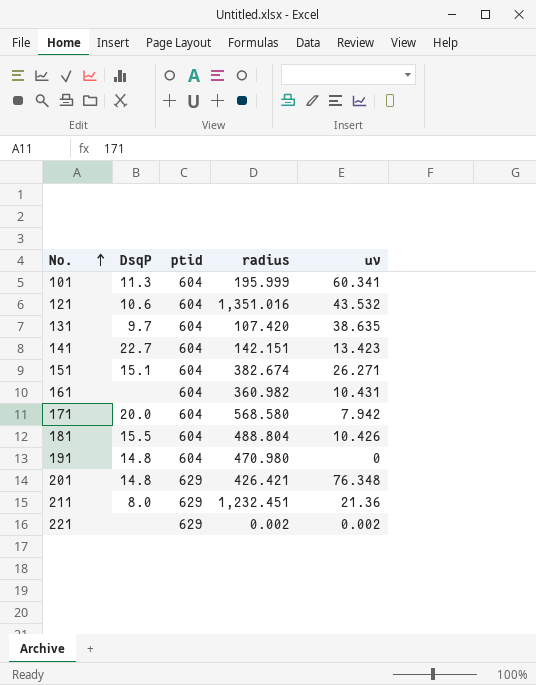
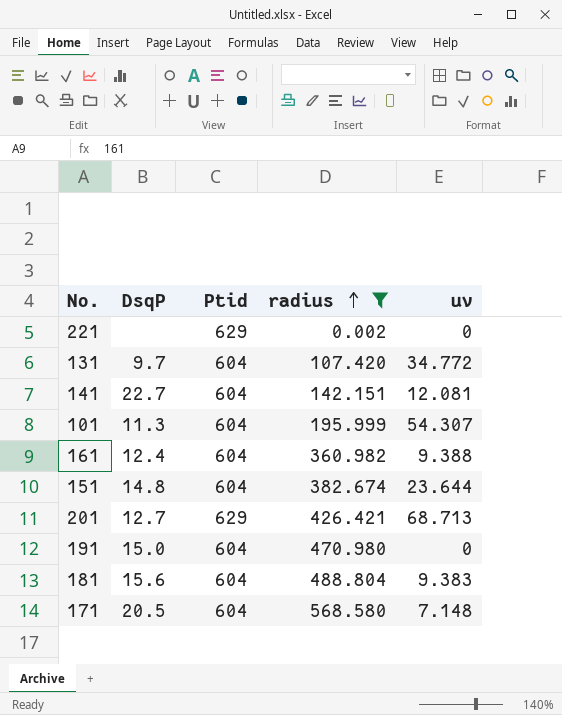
filter: none -> radius <= 568.580
row order: No. ascending -> radius ascending
column name: ptid -> Ptid
221 | uv: 0.002 -> 0
131 | uv: 38.635 -> 34.772
141 | uv: 13.423 -> 12.081
101 | uv: 60.341 -> 54.307
161 | DsqP: none -> 12.4
161 | uv: 10.431 -> 9.388
151 | DsqP: 15.1 -> 14.8
151 | uv: 26.271 -> 23.644
201 | DsqP: 14.8 -> 12.7
201 | uv: 76.348 -> 68.713
191 | DsqP: 14.8 -> 15.0
181 | DsqP: 15.5 -> 15.6
181 | uv: 10.426 -> 9.383
171 | DsqP: 20.0 -> 20.5
171 | uv: 7.942 -> 7.148

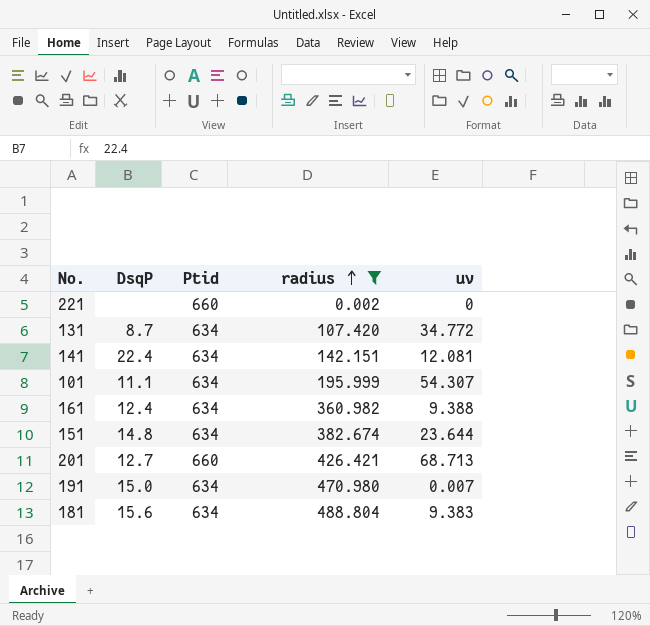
row 171: 20.5 | 604 | 568.580 | 7.148 -> none
221 | Ptid: 629 -> 660
131 | DsqP: 9.7 -> 8.7
131 | Ptid: 604 -> 634
141 | DsqP: 22.7 -> 22.4
141 | Ptid: 604 -> 634
101 | DsqP: 11.3 -> 11.1
101 | Ptid: 604 -> 634
161 | Ptid: 604 -> 634
151 | Ptid: 604 -> 634
201 | Ptid: 629 -> 660
191 | Ptid: 604 -> 634
191 | uv: 0 -> 0.007
181 | Ptid: 604 -> 634

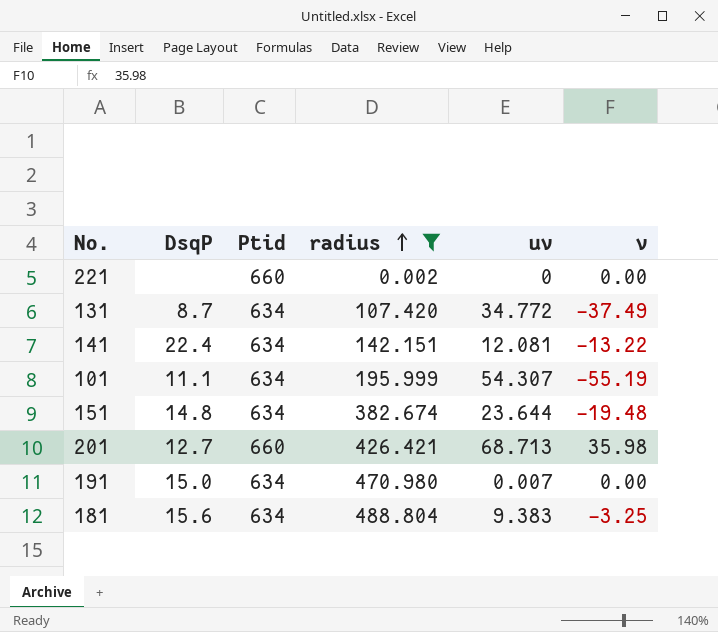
column v | position: none -> 6
row 161: 12.4 | 634 | 360.982 | 9.388 -> none

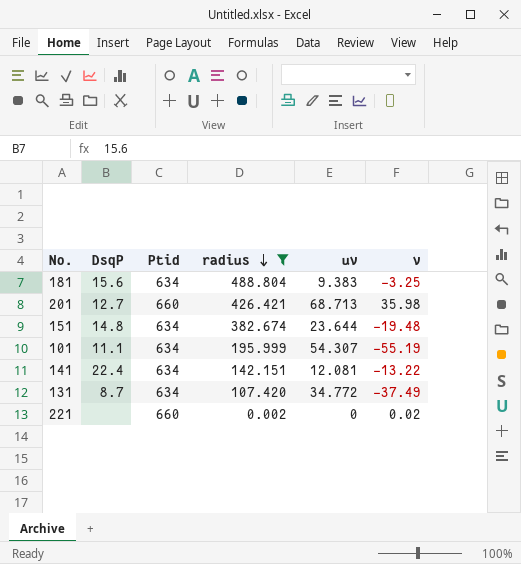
row order: radius ascending -> radius descending
row 191: 15.0 | 634 | 470.980 | 0.007 | 0.00 -> none
221 | v: 0.00 -> 0.02

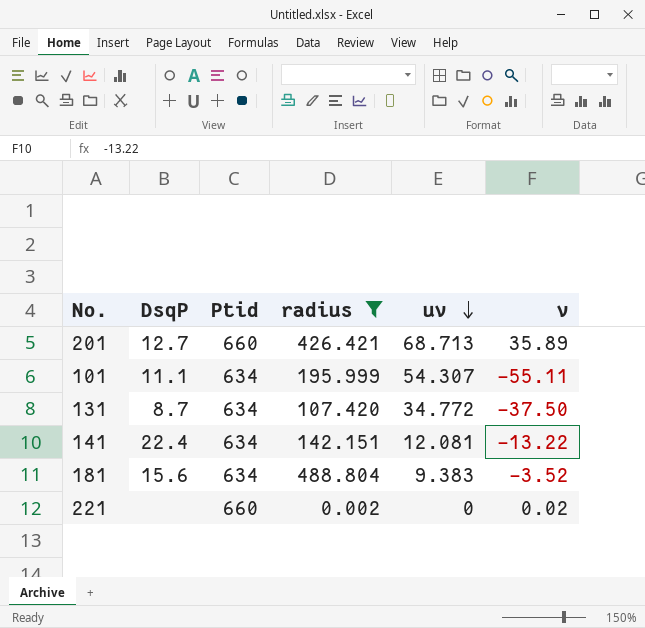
row order: radius descending -> uv descending
row 151: 14.8 | 634 | 382.674 | 23.644 | -19.48 -> none
201 | v: 35.98 -> 35.89
101 | v: -55.19 -> -55.11
131 | v: -37.49 -> -37.50
181 | v: -3.25 -> -3.52

